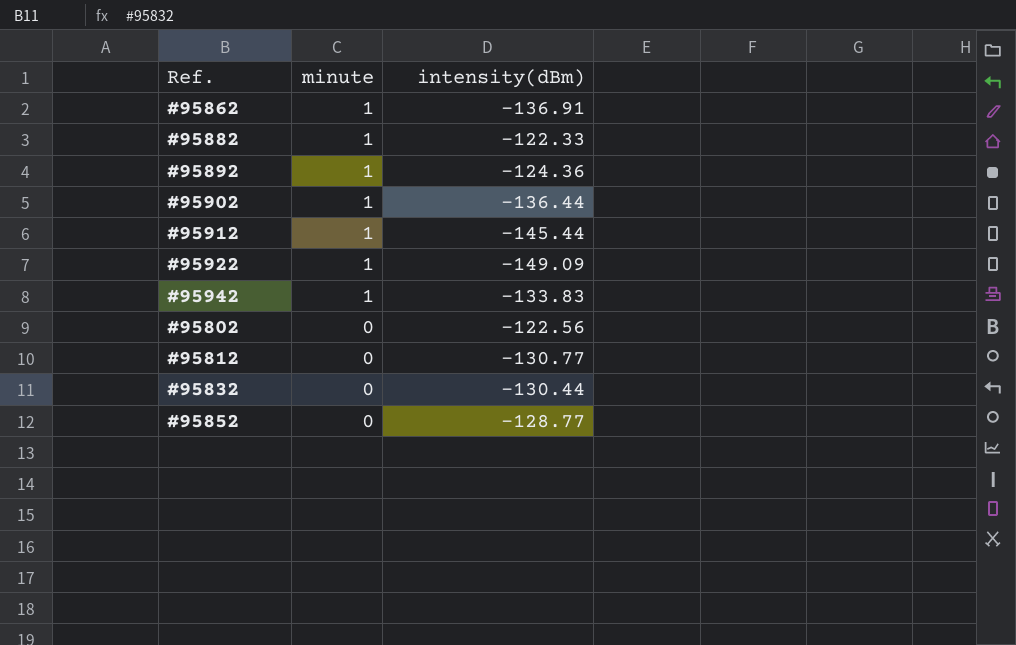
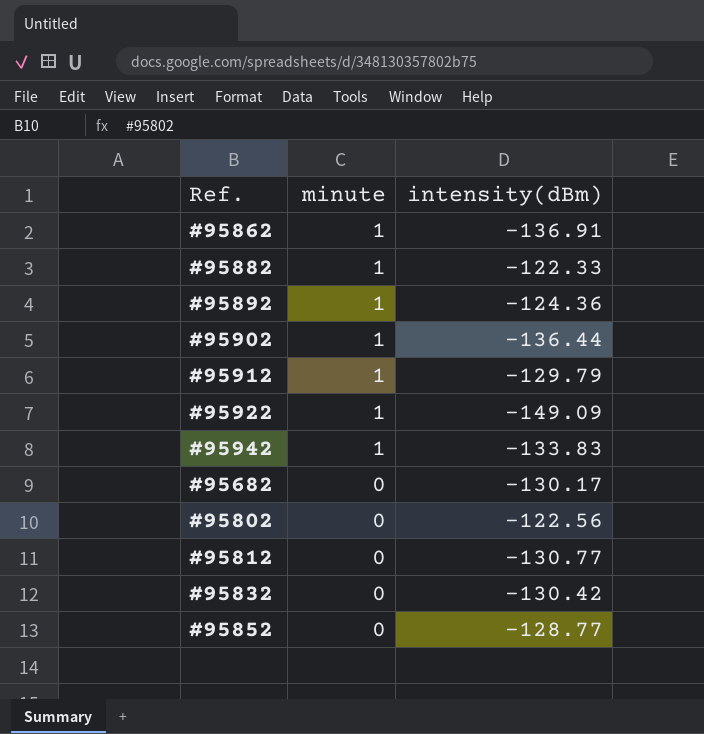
#95912 | intensity(dBm): -145.44 -> -129.79
row #95682: none -> 0 | -130.17
#95832 | intensity(dBm): -130.44 -> -130.42

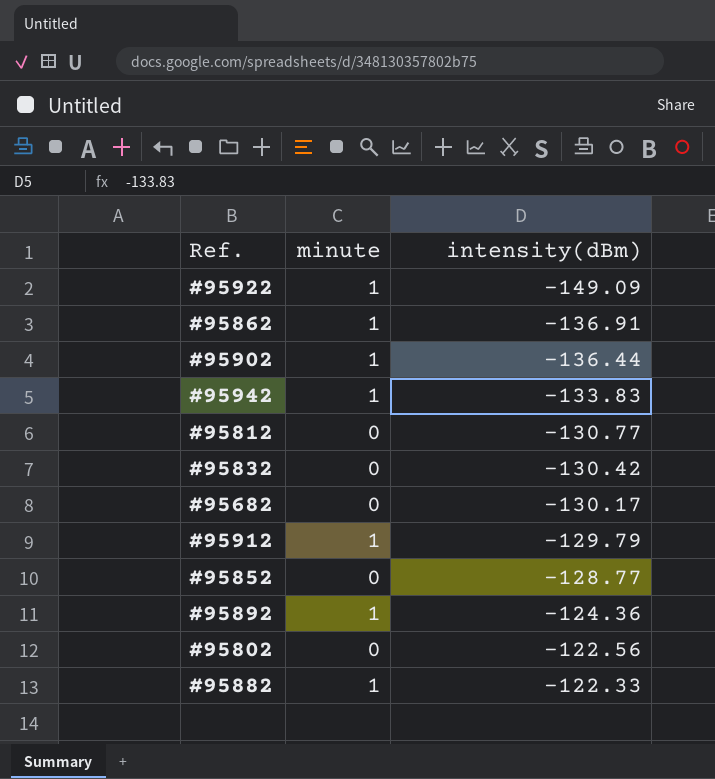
row order: minute descending -> intensity(dBm) ascending

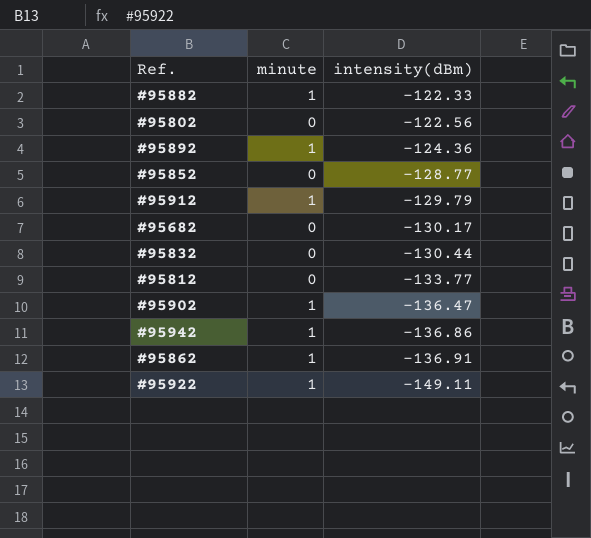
row order: intensity(dBm) ascending -> intensity(dBm) descending
#95832 | intensity(dBm): -130.42 -> -130.44
#95812 | intensity(dBm): -130.77 -> -133.77
#95902 | intensity(dBm): -136.44 -> -136.47
#95942 | intensity(dBm): -133.83 -> -136.86
#95922 | intensity(dBm): -149.09 -> -149.11

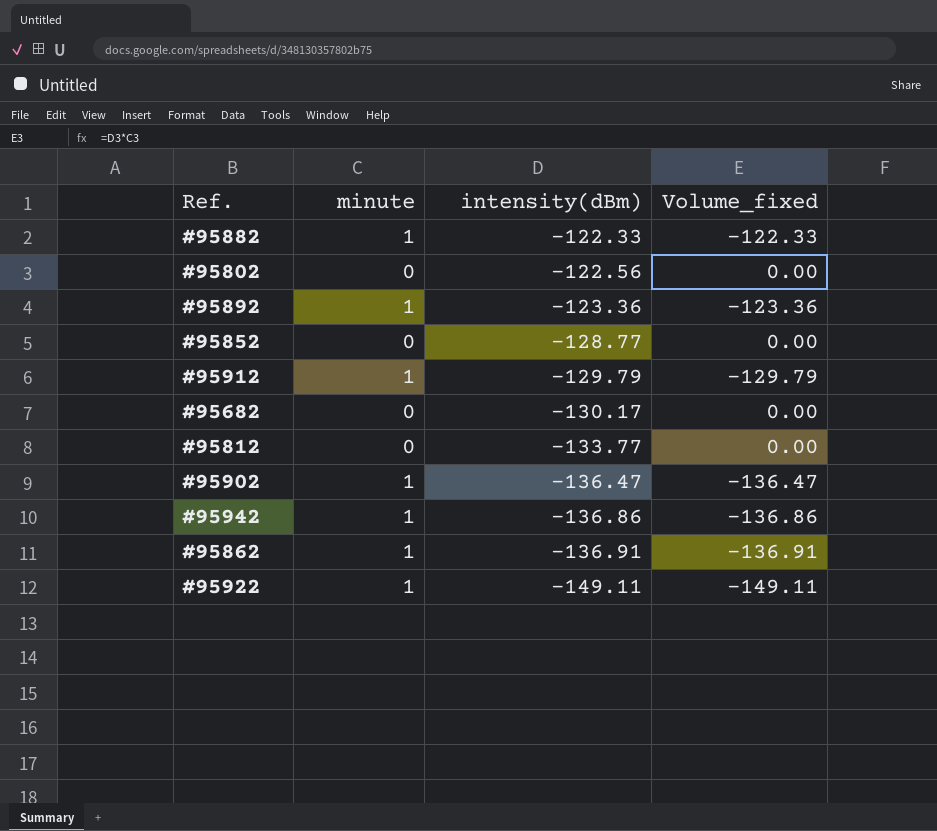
column Volume_fixed | formula: none -> [minute] * [intensity(dBm)]
row #95832: 0 | -130.44 -> none
#95892 | intensity(dBm): -124.36 -> -123.36

